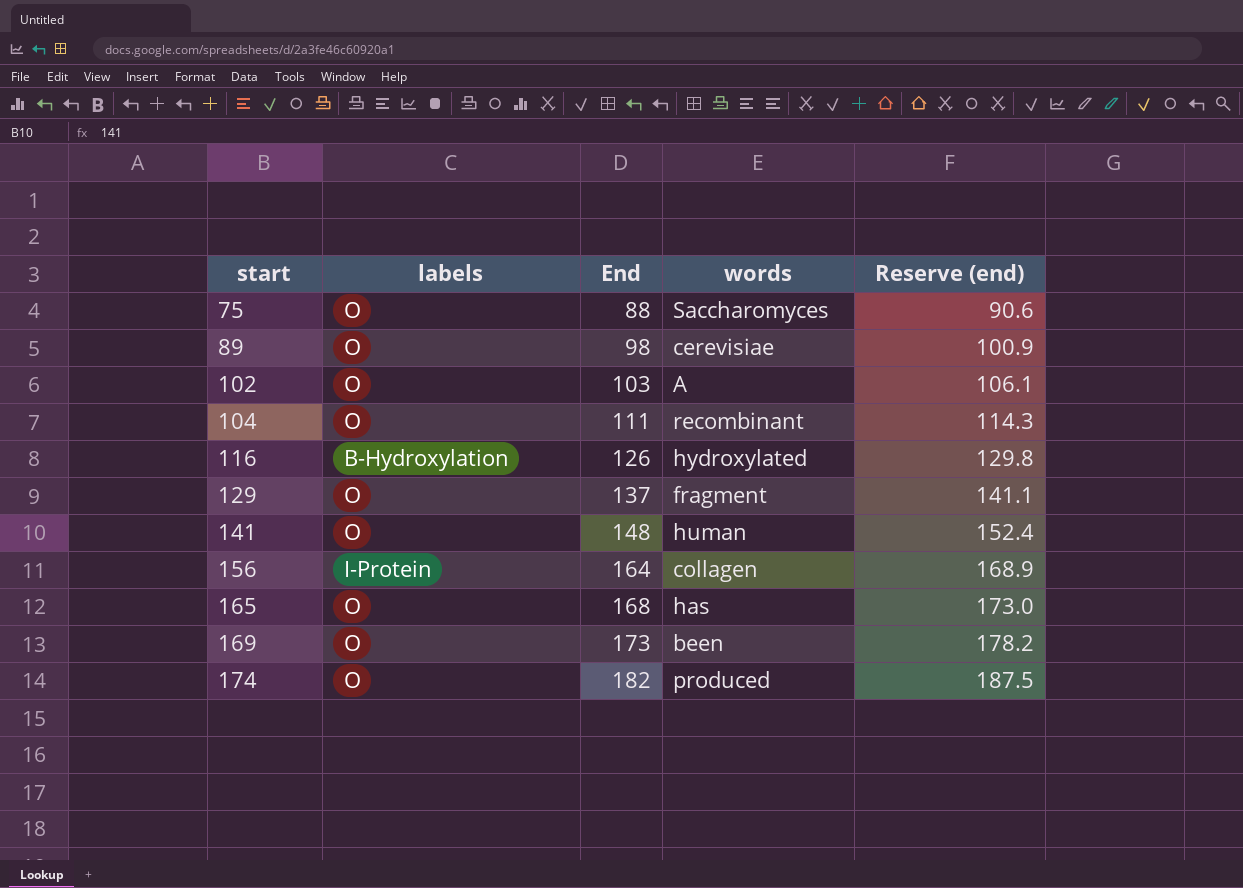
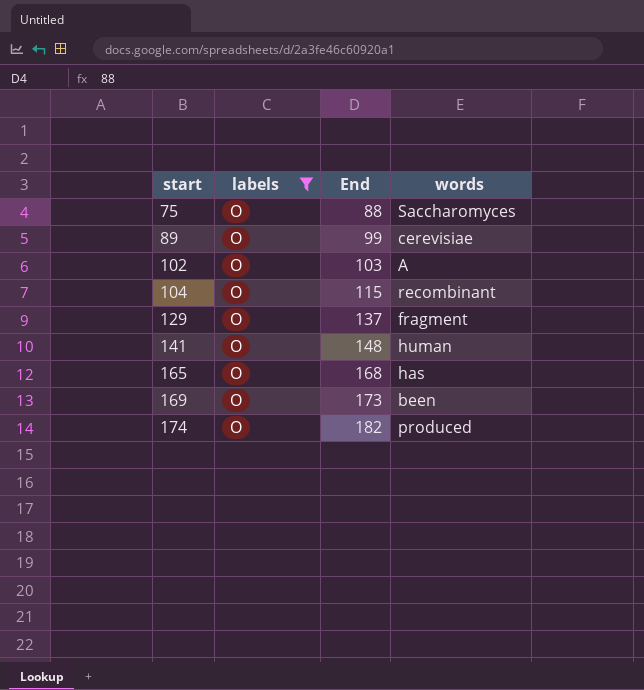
filter: none -> labels = O
column Reserve (end) | formula: [End] * 1.03 -> none
89 | End: 98 -> 99
104 | End: 111 -> 115

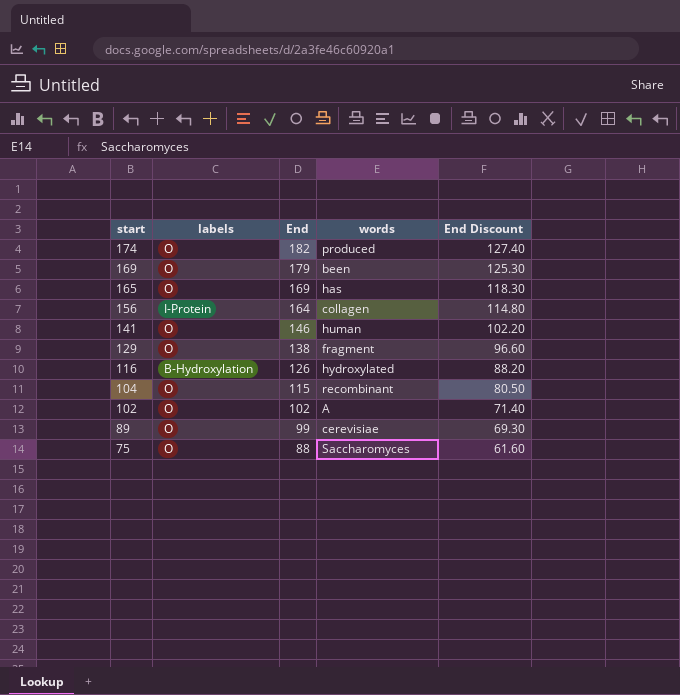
filter: labels = O -> none
row order: start ascending -> start descending
column End Discount | formula: none -> [End] * 0.7
169 | End: 173 -> 179
165 | End: 168 -> 169
141 | End: 148 -> 146
129 | End: 137 -> 138
102 | End: 103 -> 102

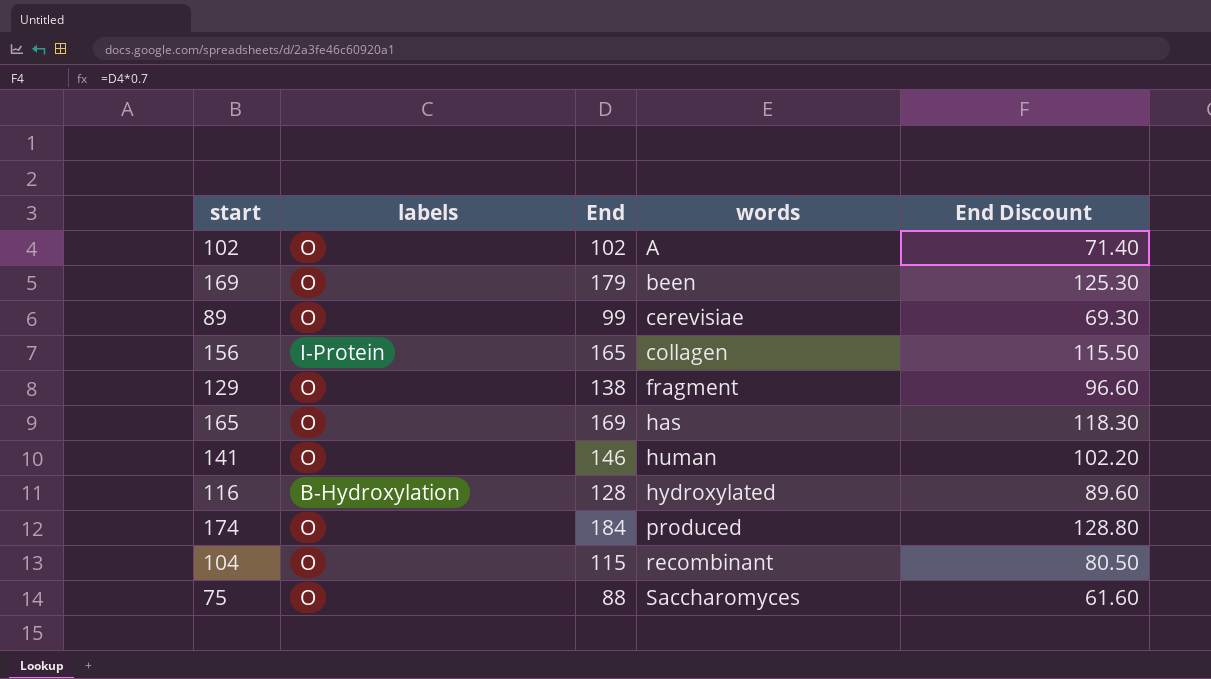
row order: start descending -> words ascending
156 | End: 164 -> 165
156 | End Discount: 114.80 -> 115.50
116 | End: 126 -> 128
116 | End Discount: 88.20 -> 89.60
174 | End: 182 -> 184
174 | End Discount: 127.40 -> 128.80

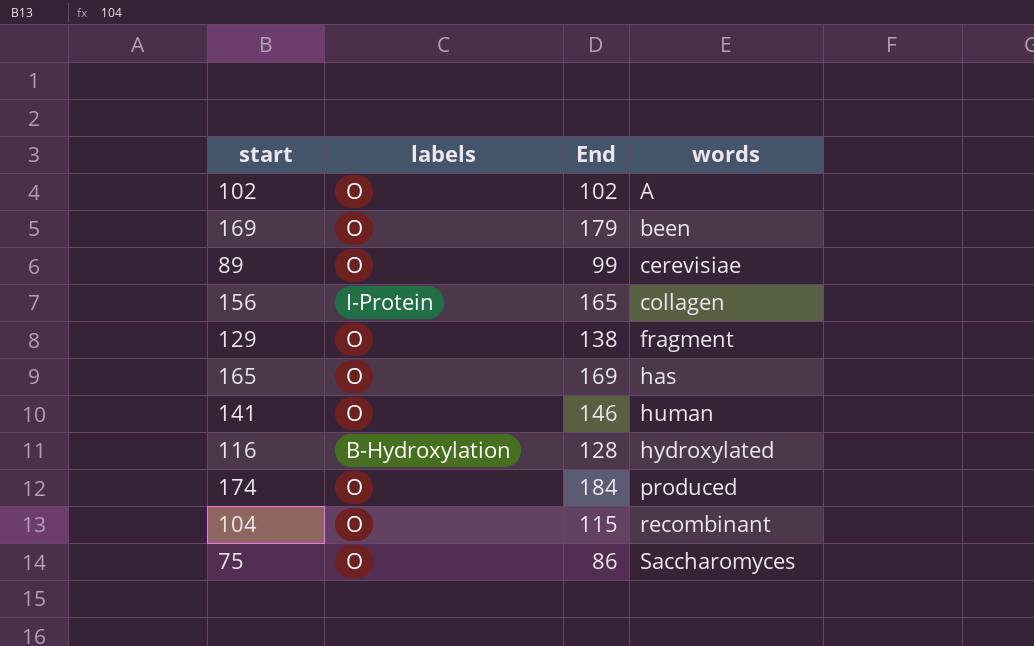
column End Discount | formula: [End] * 0.7 -> none
75 | End: 88 -> 86

